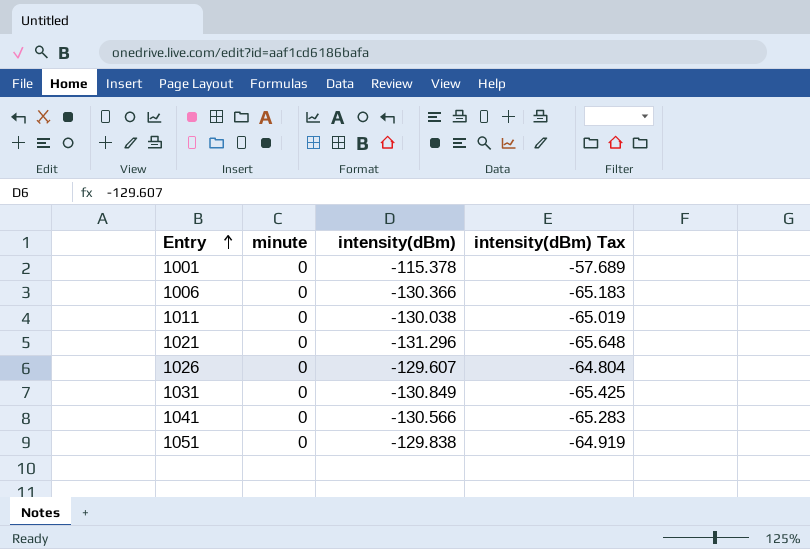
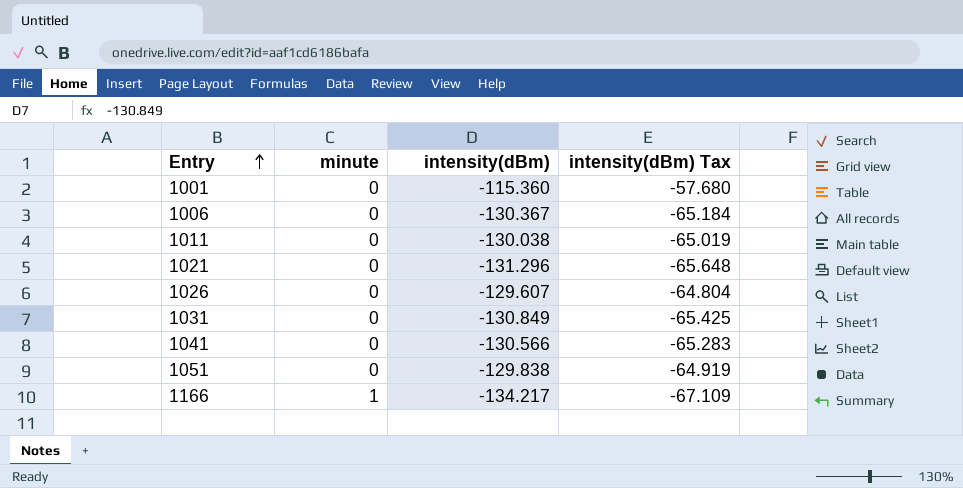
1001 | intensity(dBm): -115.378 -> -115.360
1001 | intensity(dBm) Tax: -57.689 -> -57.680
1006 | intensity(dBm): -130.366 -> -130.367
1006 | intensity(dBm) Tax: -65.183 -> -65.184
row 1166: none -> 1 | -134.217 | -67.109

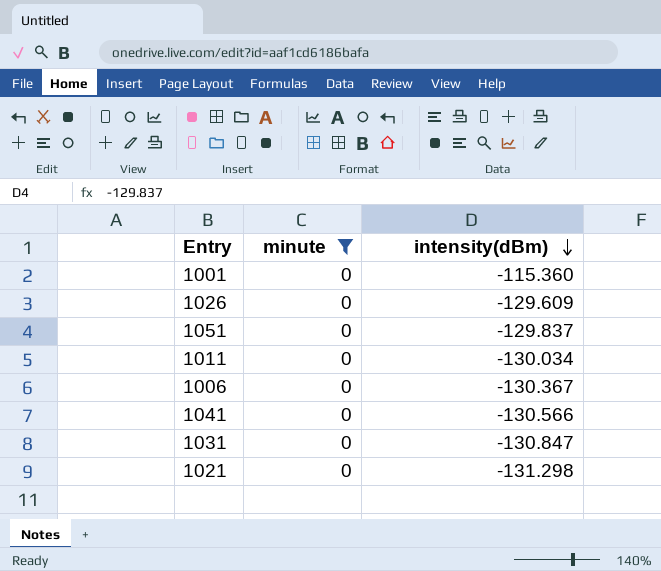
filter: none -> minute = 0
row order: Entry ascending -> intensity(dBm) descending
column intensity(dBm) Tax | formula: [intensity(dBm)] * 0.5 -> none
1026 | intensity(dBm): -129.607 -> -129.609
1051 | intensity(dBm): -129.838 -> -129.837
1011 | intensity(dBm): -130.038 -> -130.034
1031 | intensity(dBm): -130.849 -> -130.847
1021 | intensity(dBm): -131.296 -> -131.298

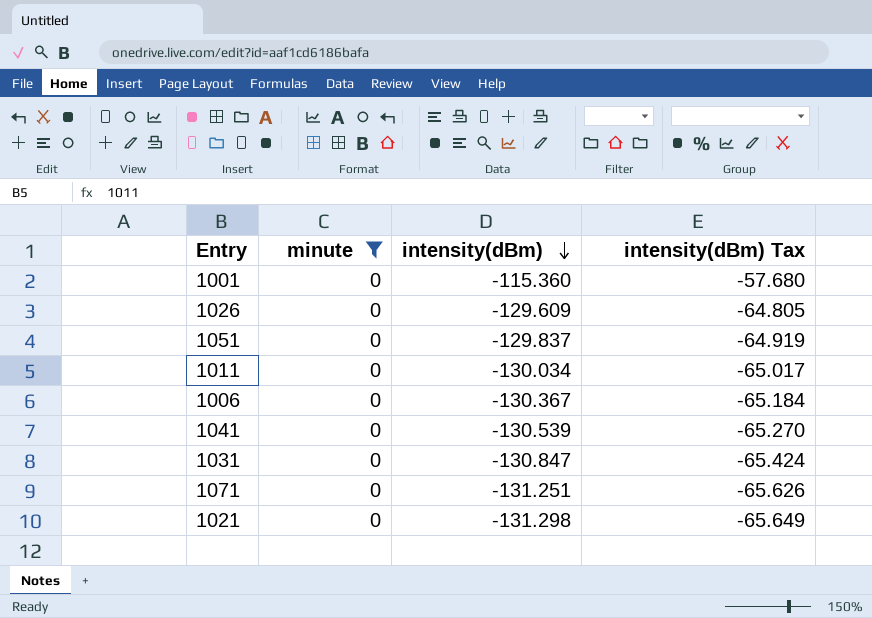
column intensity(dBm) Tax | formula: none -> [intensity(dBm)] * 0.5
1041 | intensity(dBm): -130.566 -> -130.539
row 1071: none -> 0 | -131.251 | -65.626

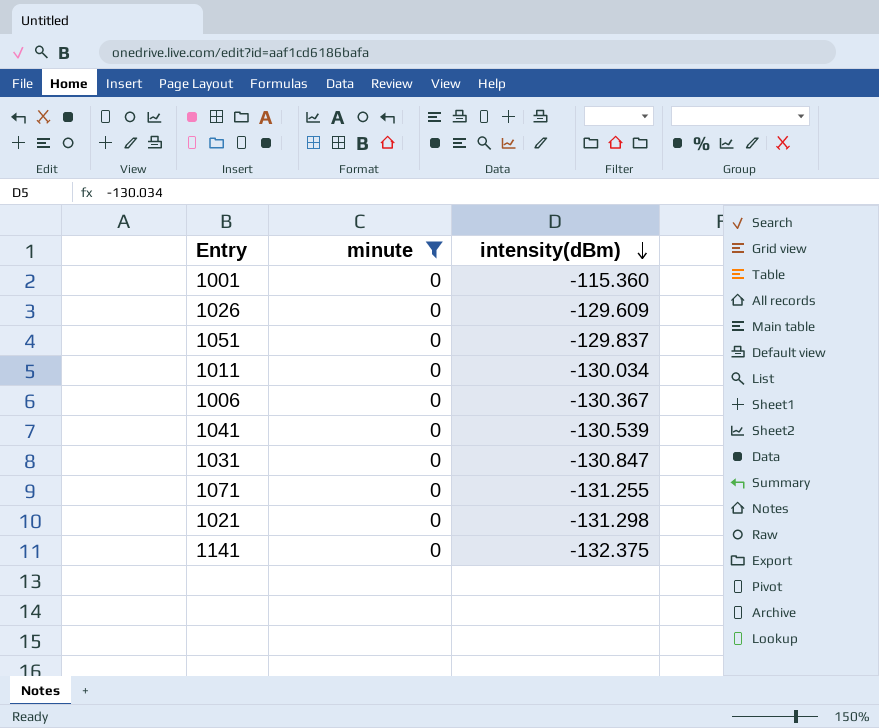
column intensity(dBm) Tax | formula: [intensity(dBm)] * 0.5 -> none
1071 | intensity(dBm): -131.251 -> -131.255
row 1141: none -> 0 | -132.375

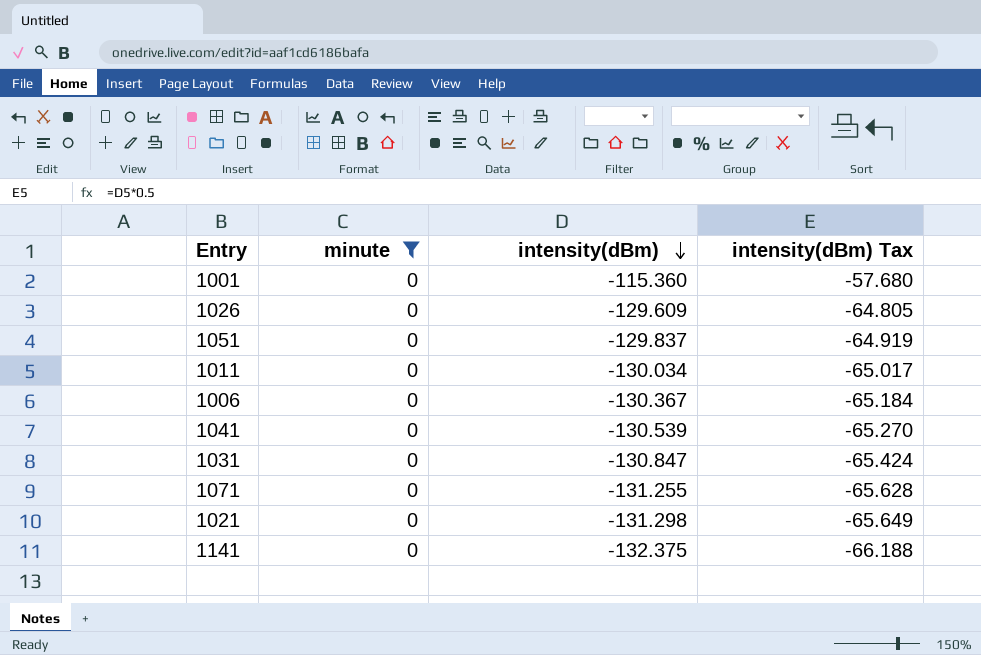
column intensity(dBm) Tax | formula: none -> [intensity(dBm)] * 0.5

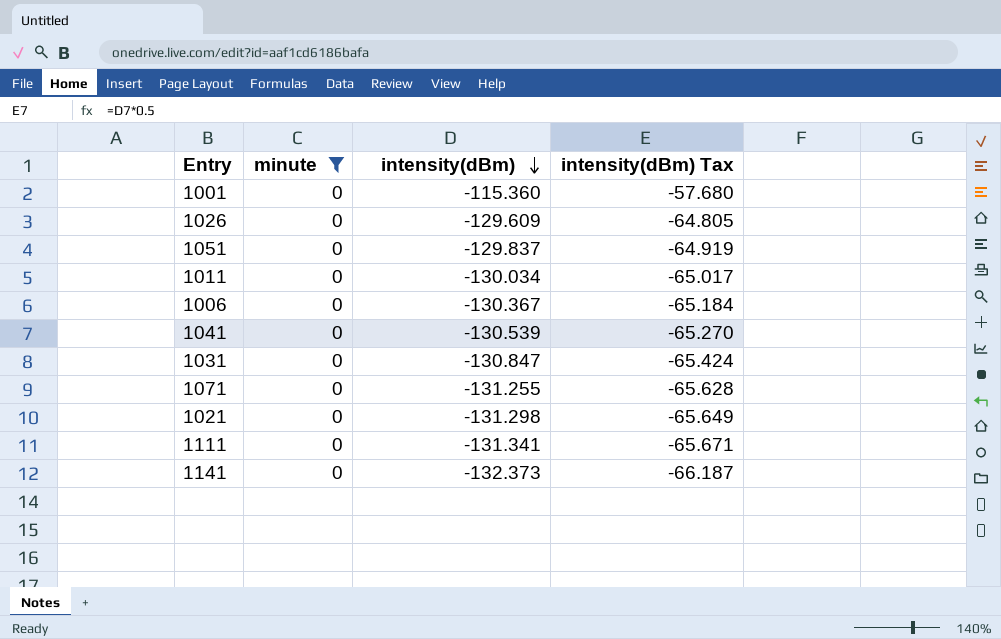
row 1111: none -> 0 | -131.341 | -65.671
1141 | intensity(dBm): -132.375 -> -132.373
1141 | intensity(dBm) Tax: -66.188 -> -66.187

